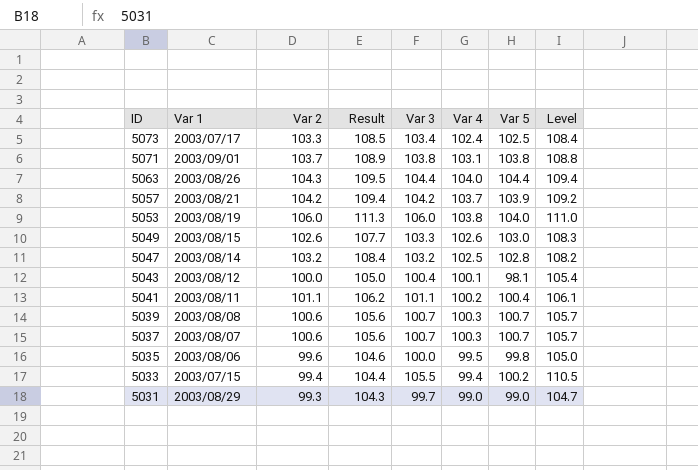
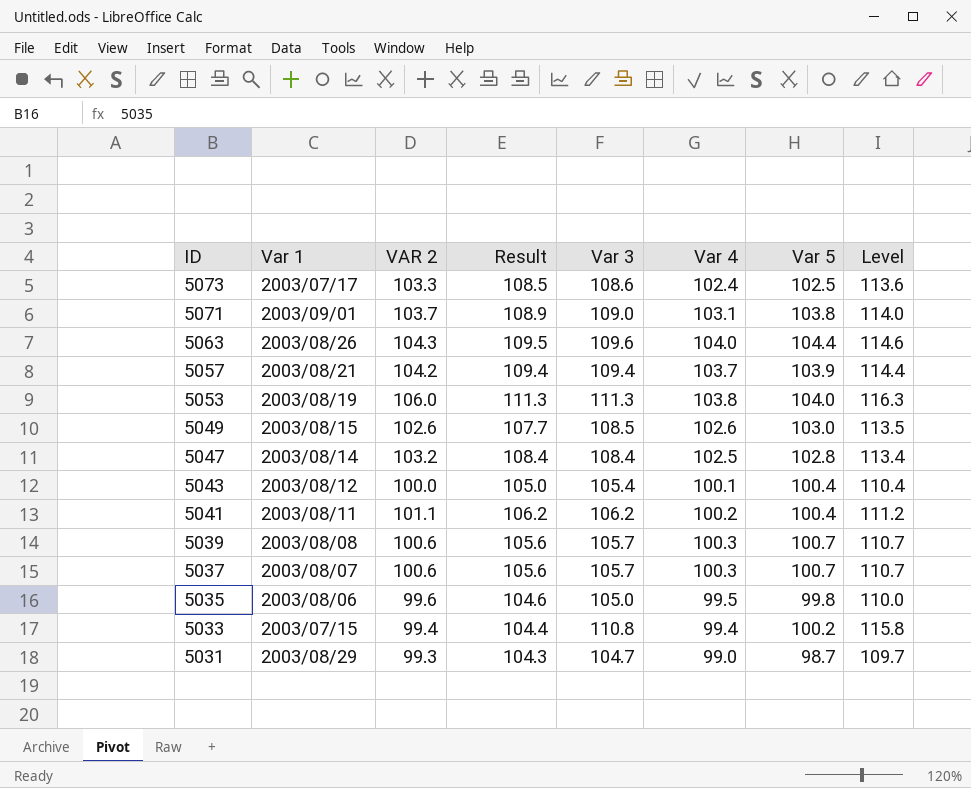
column name: Var 2 -> VAR 2
5073 | Var 3: 103.4 -> 108.6
5073 | Level: 108.4 -> 113.6
5071 | Var 3: 103.8 -> 109.0
5071 | Level: 108.8 -> 114.0
5063 | Var 3: 104.4 -> 109.6
5063 | Level: 109.4 -> 114.6
5057 | Var 3: 104.2 -> 109.4
5057 | Level: 109.2 -> 114.4
5053 | Var 3: 106.0 -> 111.3
5053 | Level: 111.0 -> 116.3
5049 | Var 3: 103.3 -> 108.5
5049 | Level: 108.3 -> 113.5
5047 | Var 3: 103.2 -> 108.4
5047 | Level: 108.2 -> 113.4
5043 | Var 3: 100.4 -> 105.4
5043 | Var 5: 98.1 -> 100.4
5043 | Level: 105.4 -> 110.4
5041 | Var 3: 101.1 -> 106.2
5041 | Level: 106.1 -> 111.2
5039 | Var 3: 100.7 -> 105.7
5039 | Level: 105.7 -> 110.7
5037 | Var 3: 100.7 -> 105.7
5037 | Level: 105.7 -> 110.7
5035 | Var 3: 100.0 -> 105.0
5035 | Level: 105.0 -> 110.0
5033 | Var 3: 105.5 -> 110.8
5033 | Level: 110.5 -> 115.8
5031 | Var 3: 99.7 -> 104.7
5031 | Var 5: 99.0 -> 98.7
5031 | Level: 104.7 -> 109.7

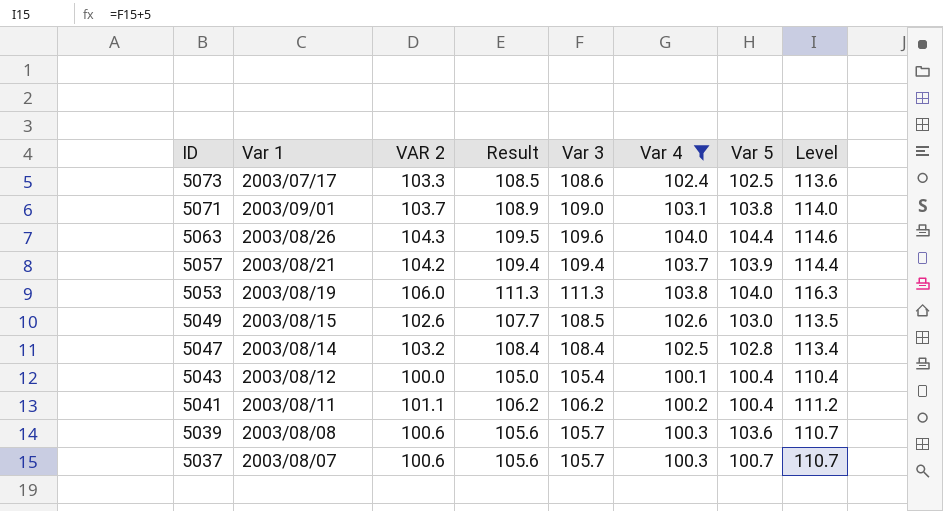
filter: none -> Var 4 >= 100.1
5039 | Var 5: 100.7 -> 103.6

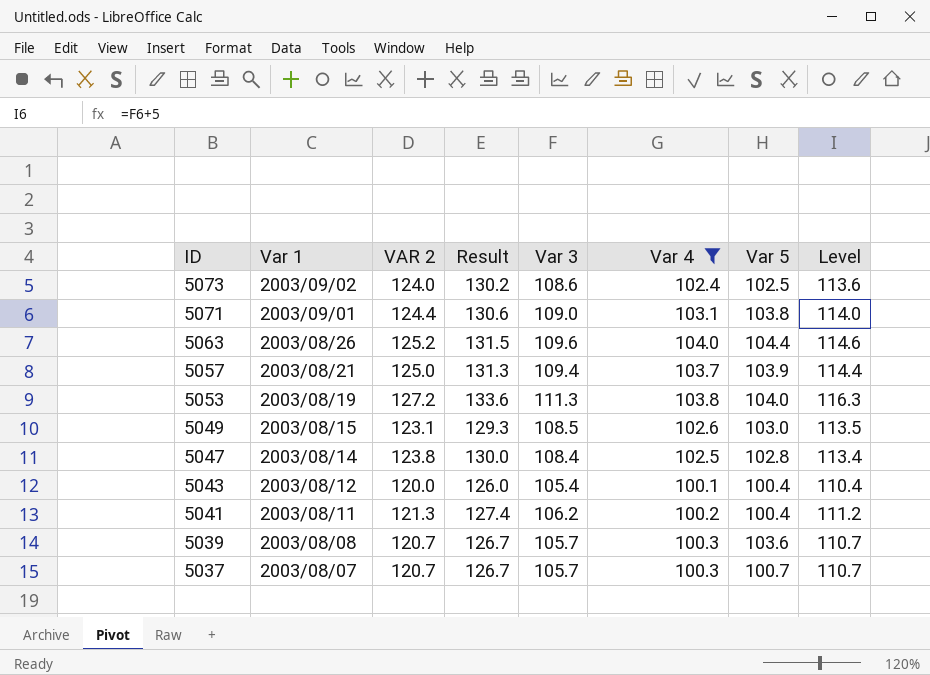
5073 | Var 1: 2003/07/17 -> 2003/09/02
5073 | VAR 2: 103.3 -> 124.0
5073 | Result: 108.5 -> 130.2
5071 | VAR 2: 103.7 -> 124.4
5071 | Result: 108.9 -> 130.6
5063 | VAR 2: 104.3 -> 125.2
5063 | Result: 109.5 -> 131.5
5057 | VAR 2: 104.2 -> 125.0
5057 | Result: 109.4 -> 131.3
5053 | VAR 2: 106.0 -> 127.2
5053 | Result: 111.3 -> 133.6
5049 | VAR 2: 102.6 -> 123.1
5049 | Result: 107.7 -> 129.3
5047 | VAR 2: 103.2 -> 123.8
5047 | Result: 108.4 -> 130.0
5043 | VAR 2: 100.0 -> 120.0
5043 | Result: 105.0 -> 126.0
5041 | VAR 2: 101.1 -> 121.3
5041 | Result: 106.2 -> 127.4
5039 | VAR 2: 100.6 -> 120.7
5039 | Result: 105.6 -> 126.7
5037 | VAR 2: 100.6 -> 120.7
5037 | Result: 105.6 -> 126.7

